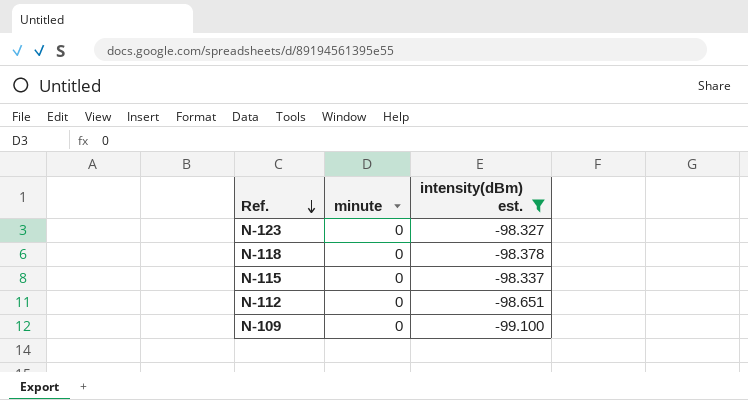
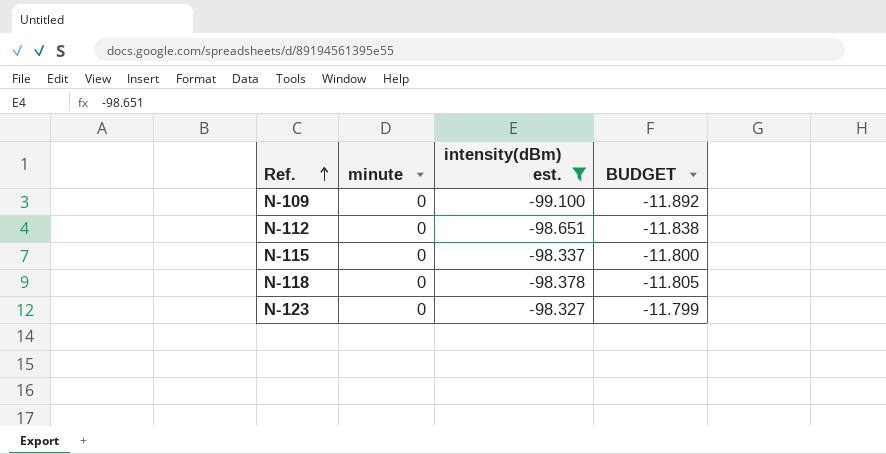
row order: Ref. descending -> Ref. ascending
column BUDGET | formula: none -> [intensity(dBm) est.] * 0.12

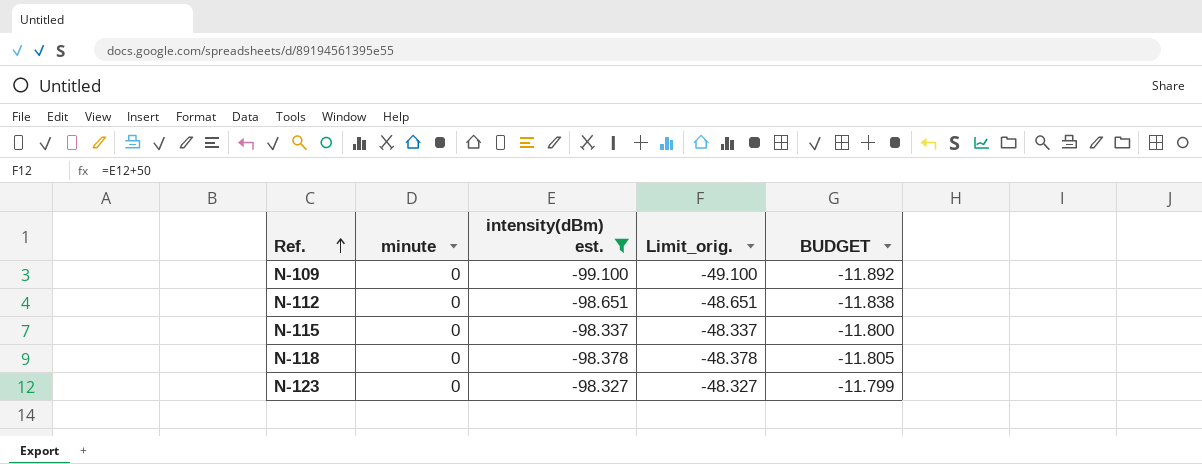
column Limit_orig. | formula: none -> [intensity(dBm) est.] + 50

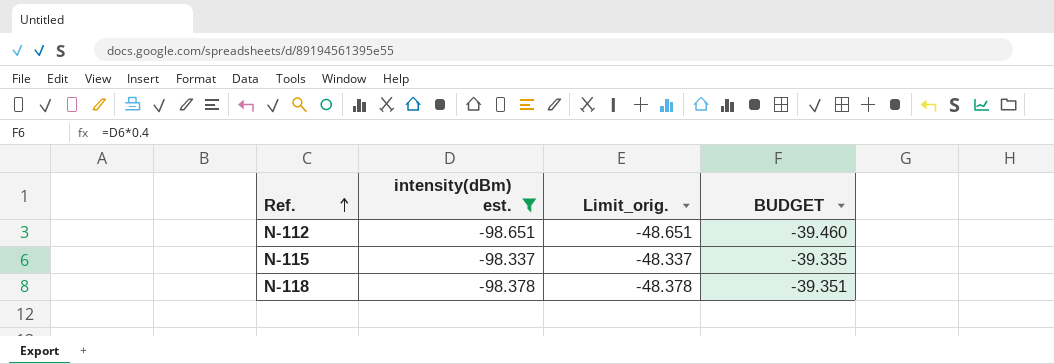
column minute | position: 2 -> none
column BUDGET | formula: [intensity(dBm) est.] * 0.12 -> [intensity(dBm) est.] * 0.4
row N-109: 0 | -99.100 | -49.100 | -11.892 -> none
row N-123: 0 | -98.327 | -48.327 | -11.799 -> none

